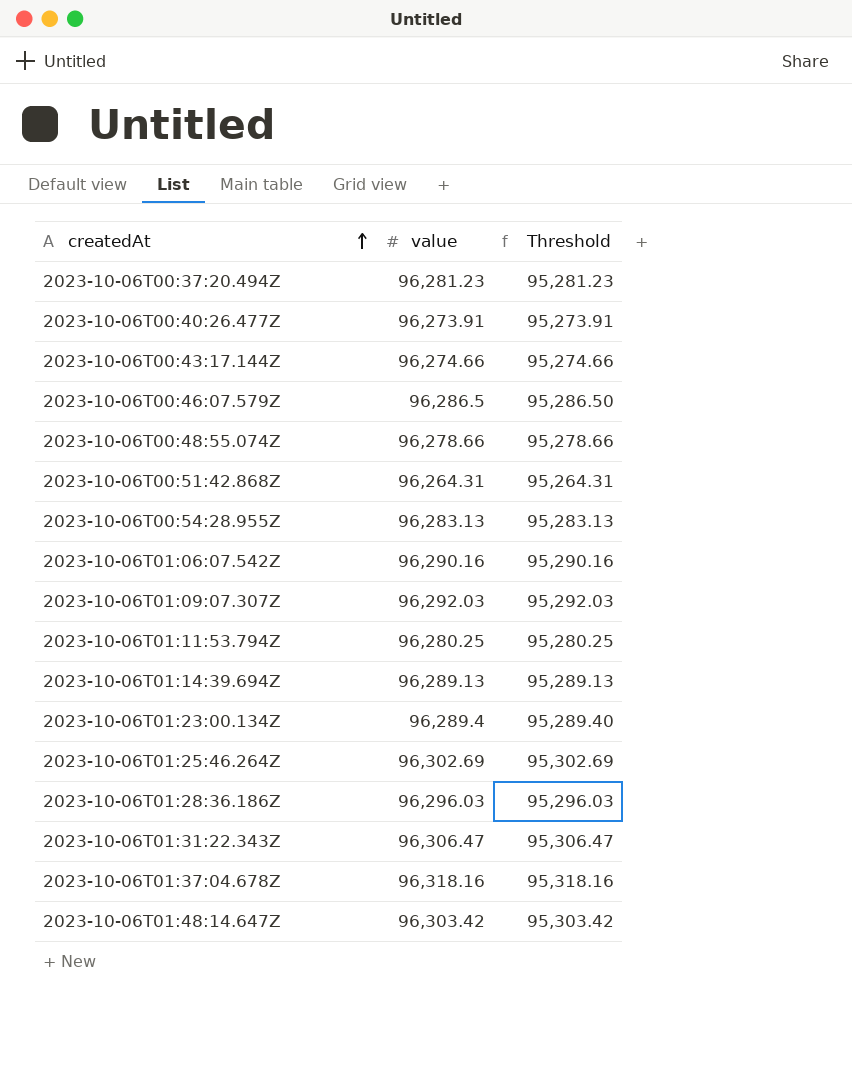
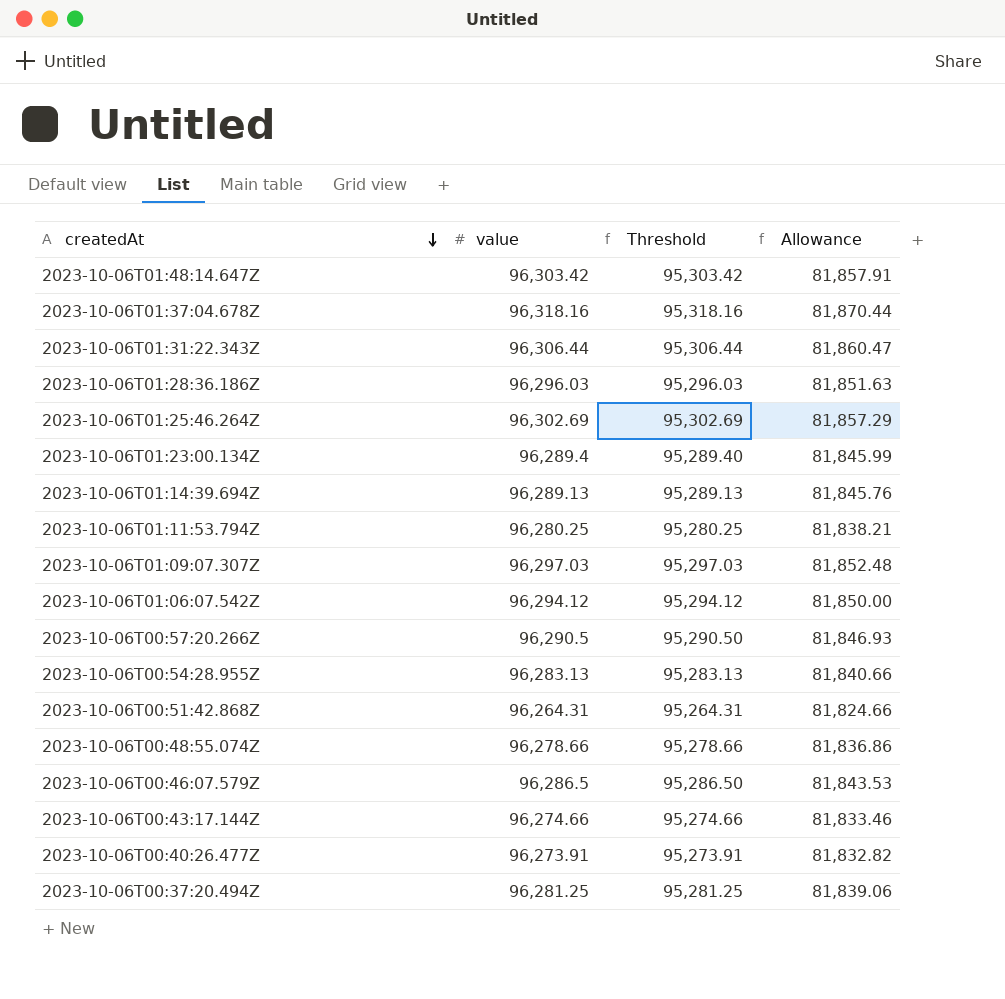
row order: createdAt ascending -> createdAt descending
column Allowance | formula: none -> [value] * 0.85
2023-10-06T01:31:22.343Z | value: 96,306.47 -> 96,306.44
2023-10-06T01:31:22.343Z | Threshold: 95,306.47 -> 95,306.44
2023-10-06T01:09:07.307Z | value: 96,292.03 -> 96,297.03
2023-10-06T01:09:07.307Z | Threshold: 95,292.03 -> 95,297.03
2023-10-06T01:06:07.542Z | value: 96,290.16 -> 96,294.12
2023-10-06T01:06:07.542Z | Threshold: 95,290.16 -> 95,294.12
row 2023-10-06T00:57:20.266Z: none -> 96,290.5 | 95,290.50 | 81,846.93
2023-10-06T00:37:20.494Z | value: 96,281.23 -> 96,281.25
2023-10-06T00:37:20.494Z | Threshold: 95,281.23 -> 95,281.25

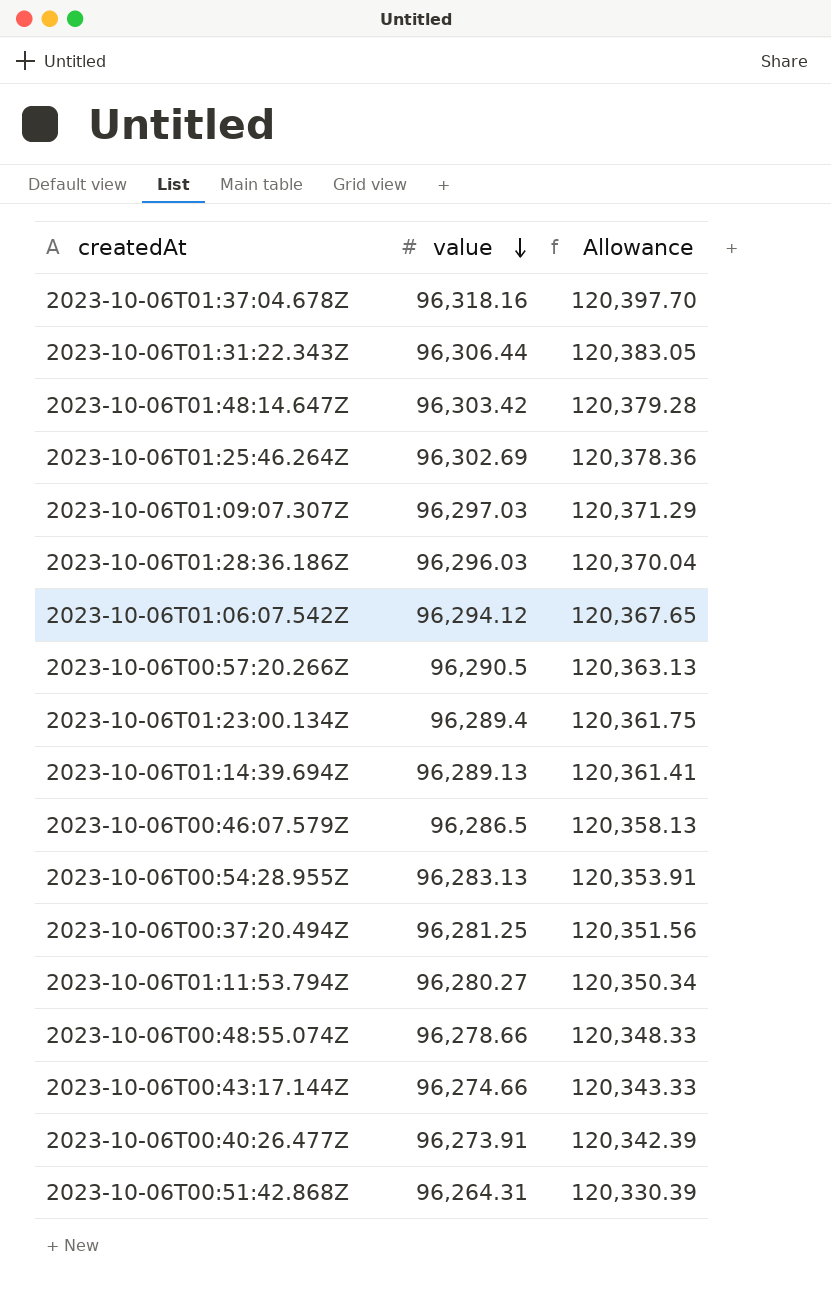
row order: createdAt descending -> value descending
column Threshold | formula: [value] - 1000 -> none
column Allowance | formula: [value] * 0.85 -> [value] * 1.25
2023-10-06T01:11:53.794Z | value: 96,280.25 -> 96,280.27

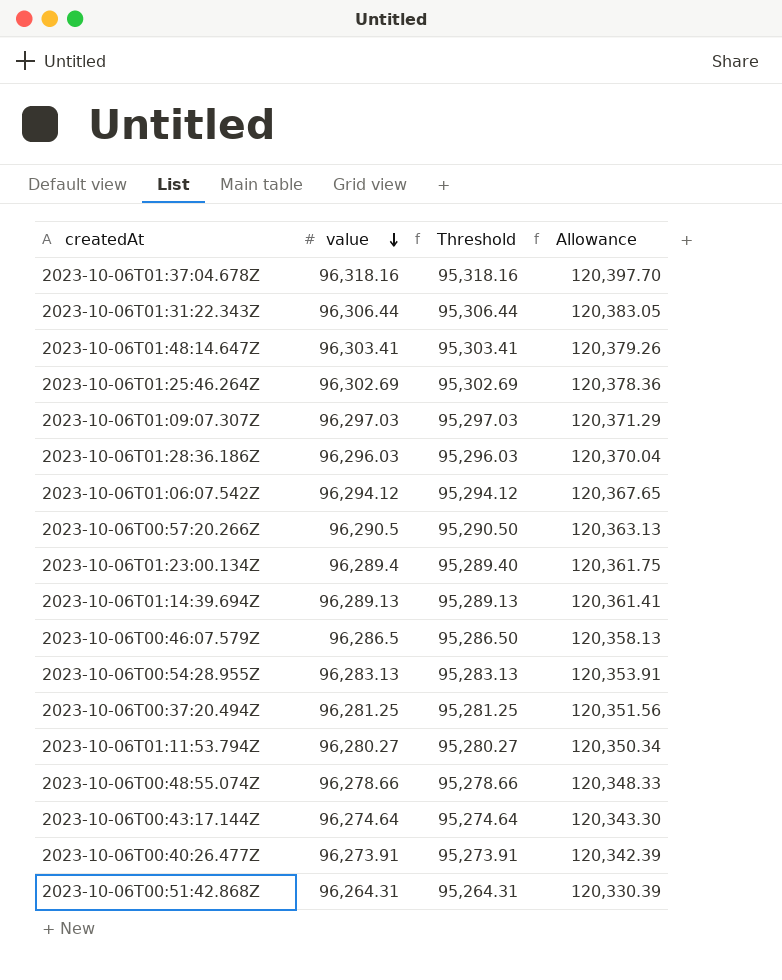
column Threshold | formula: none -> [value] - 1000
2023-10-06T01:48:14.647Z | value: 96,303.42 -> 96,303.41
2023-10-06T01:48:14.647Z | Allowance: 120,379.28 -> 120,379.26
2023-10-06T00:43:17.144Z | value: 96,274.66 -> 96,274.64
2023-10-06T00:43:17.144Z | Allowance: 120,343.33 -> 120,343.30

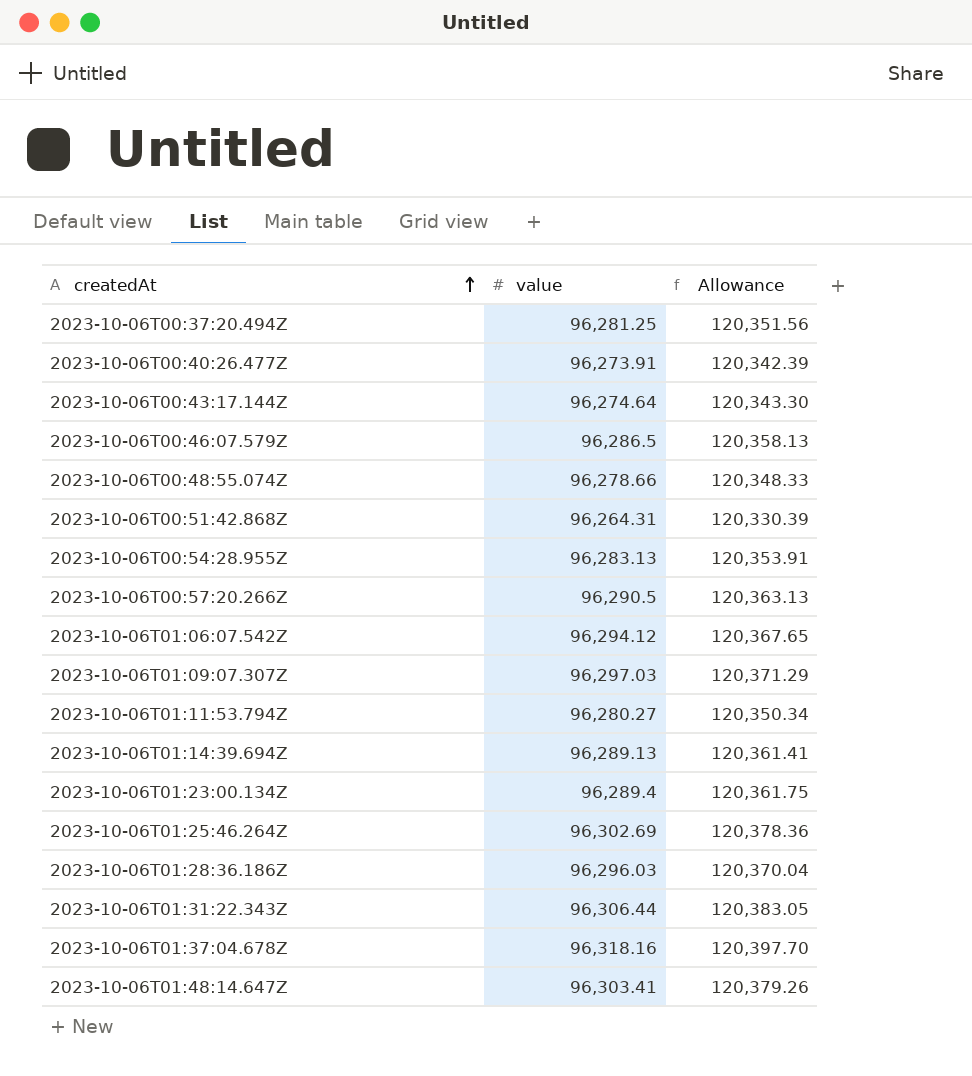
row order: value descending -> createdAt ascending
column Threshold | formula: [value] - 1000 -> none

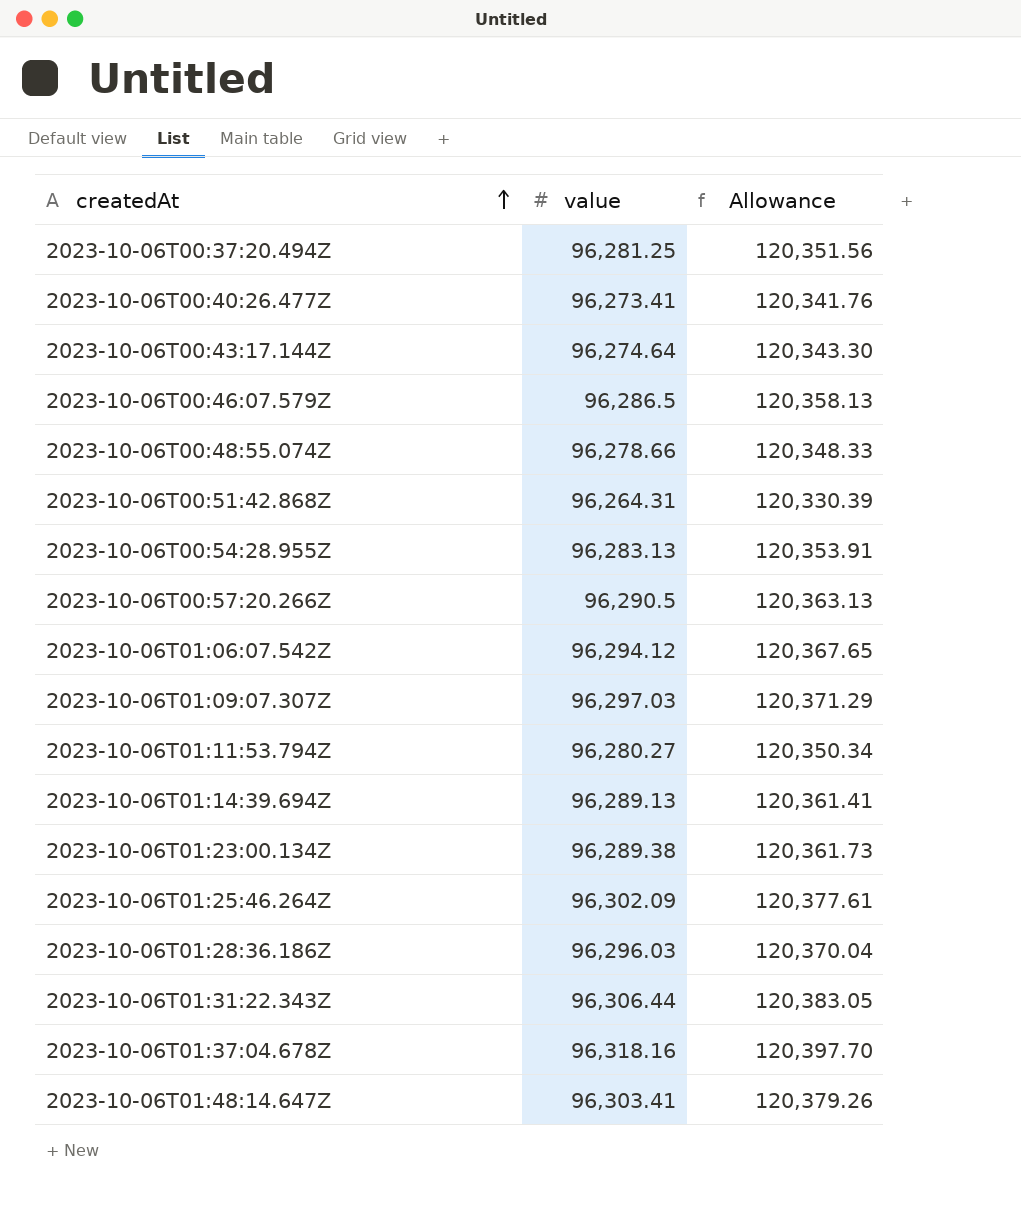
2023-10-06T00:40:26.477Z | value: 96,273.91 -> 96,273.41
2023-10-06T00:40:26.477Z | Allowance: 120,342.39 -> 120,341.76
2023-10-06T01:23:00.134Z | value: 96,289.4 -> 96,289.38
2023-10-06T01:23:00.134Z | Allowance: 120,361.75 -> 120,361.73
2023-10-06T01:25:46.264Z | value: 96,302.69 -> 96,302.09
2023-10-06T01:25:46.264Z | Allowance: 120,378.36 -> 120,377.61

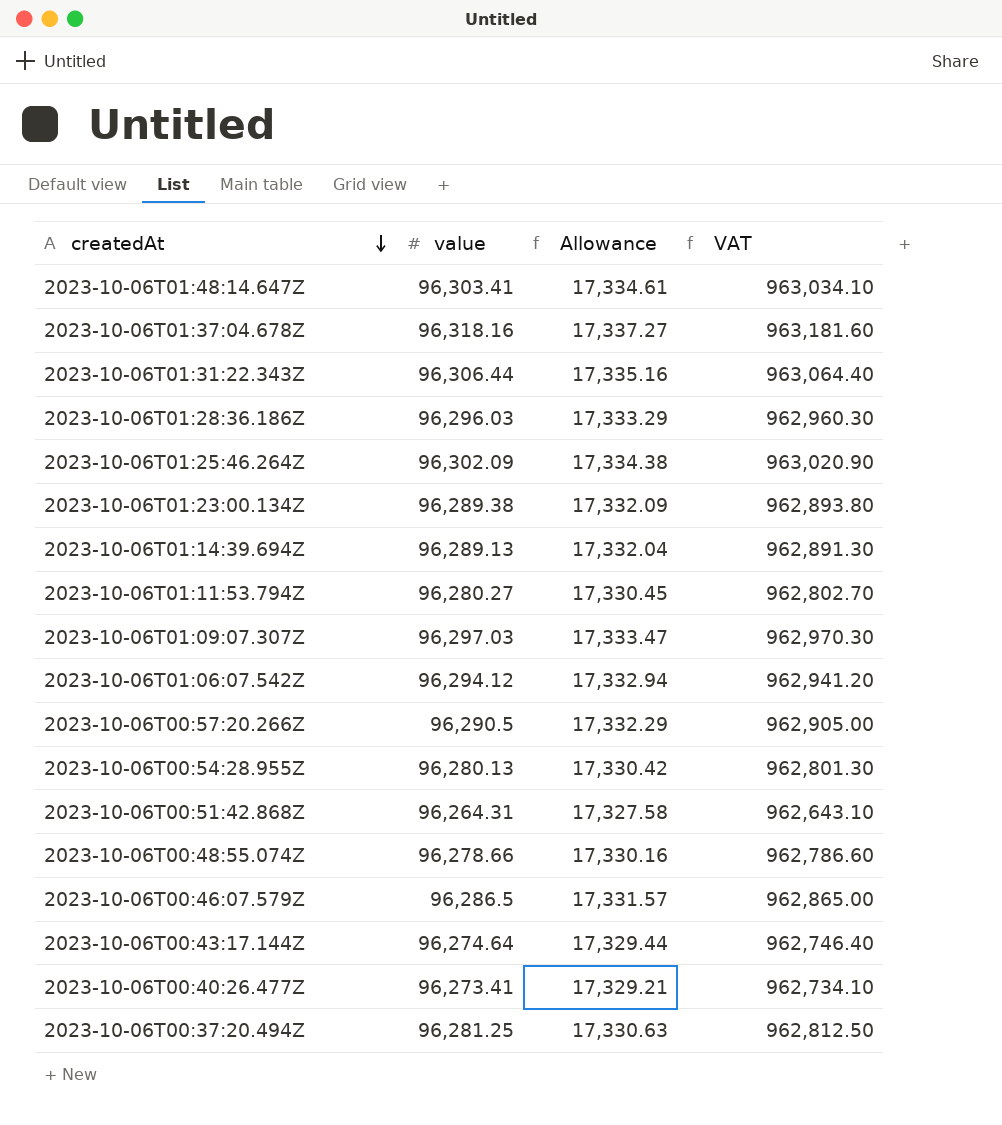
row order: createdAt ascending -> createdAt descending
column Allowance | formula: [value] * 1.25 -> [value] * 0.18
column VAT | formula: none -> [value] * 10
2023-10-06T00:54:28.955Z | value: 96,283.13 -> 96,280.13

